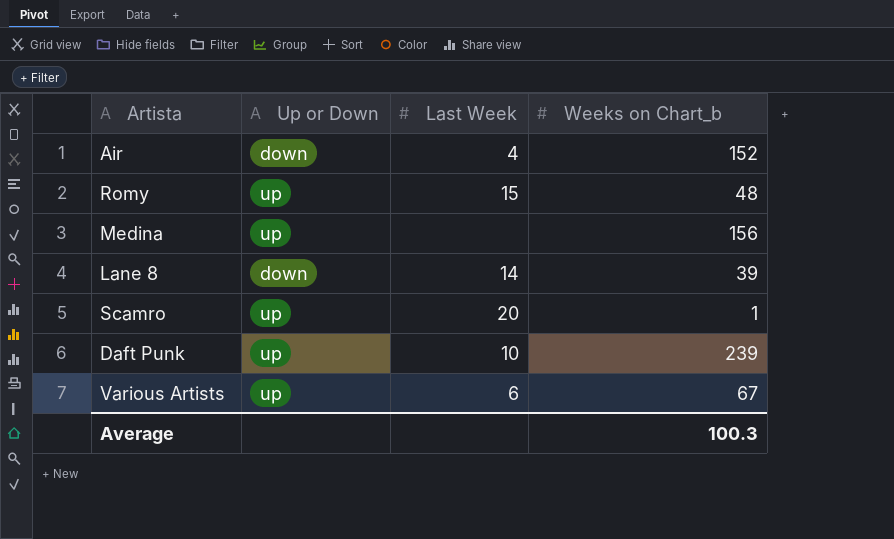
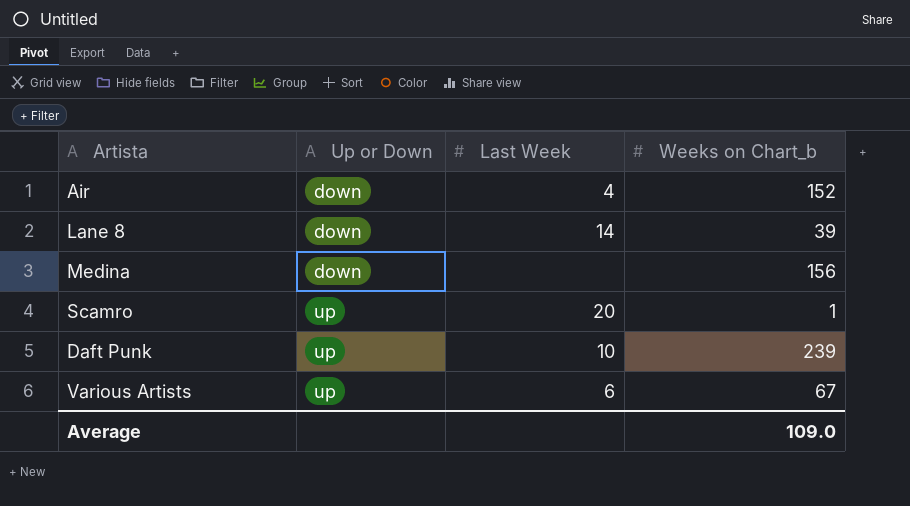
row order: none -> Up or Down ascending
row Romy: up | 15 | 48 -> none
Medina | Up or Down: up -> down
Average | Weeks on Chart_b: 100.3 -> 109.0

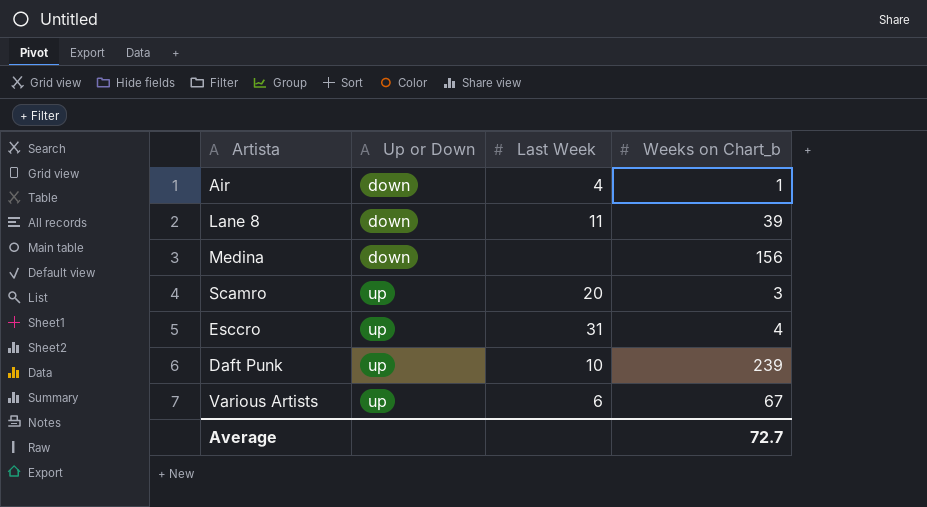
Air | Weeks on Chart_b: 152 -> 1
Lane 8 | Last Week: 14 -> 11
Scamro | Weeks on Chart_b: 1 -> 3
row Esccro: none -> up | 31 | 4
Average | Weeks on Chart_b: 109.0 -> 72.7

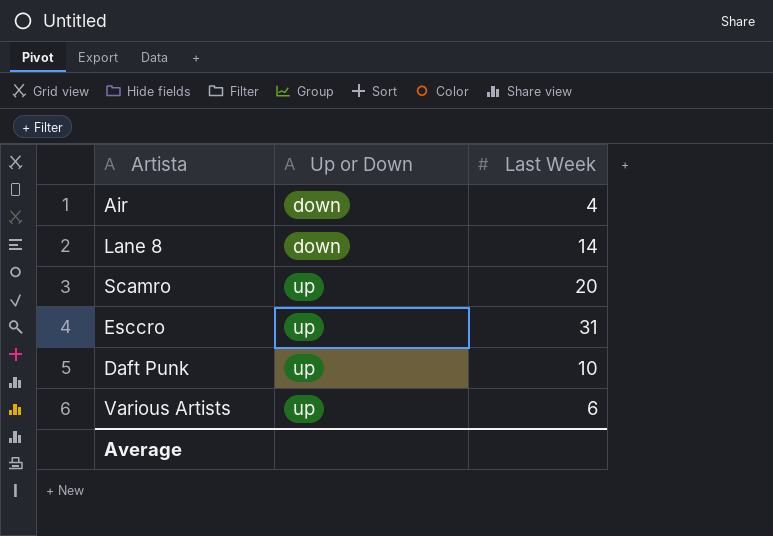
column Weeks on Chart_b | position: 4 -> none
row Medina: down | none | 156 -> none
Lane 8 | Last Week: 11 -> 14

